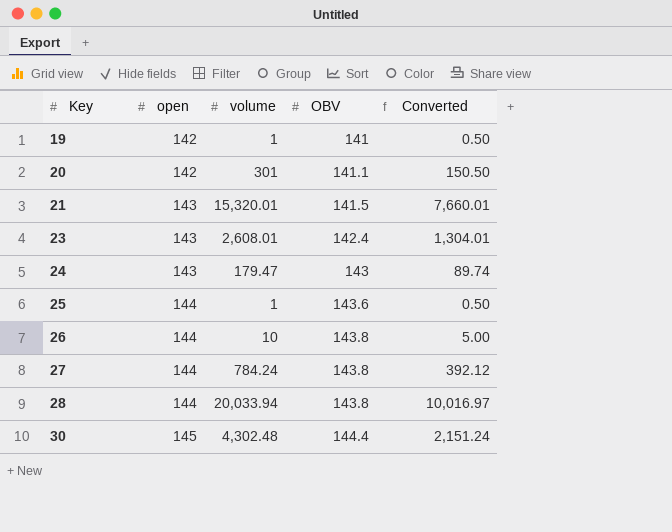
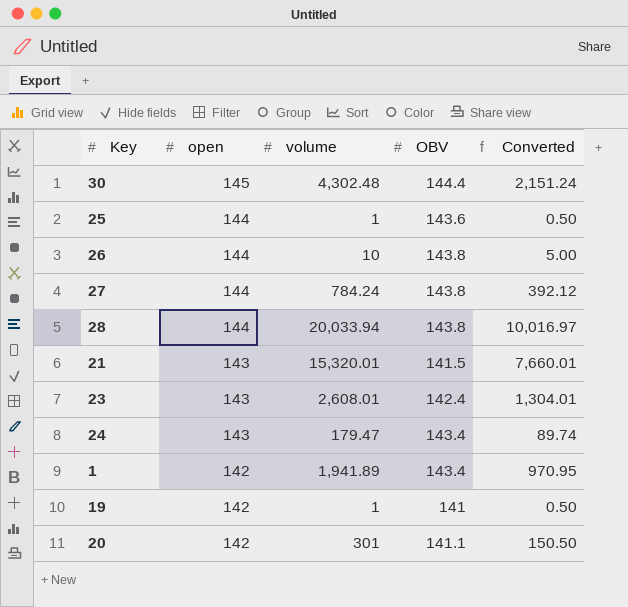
row order: Key ascending -> open descending
24 | OBV: 143 -> 143.4
row 1: none -> 142 | 1,941.89 | 143.4 | 970.95

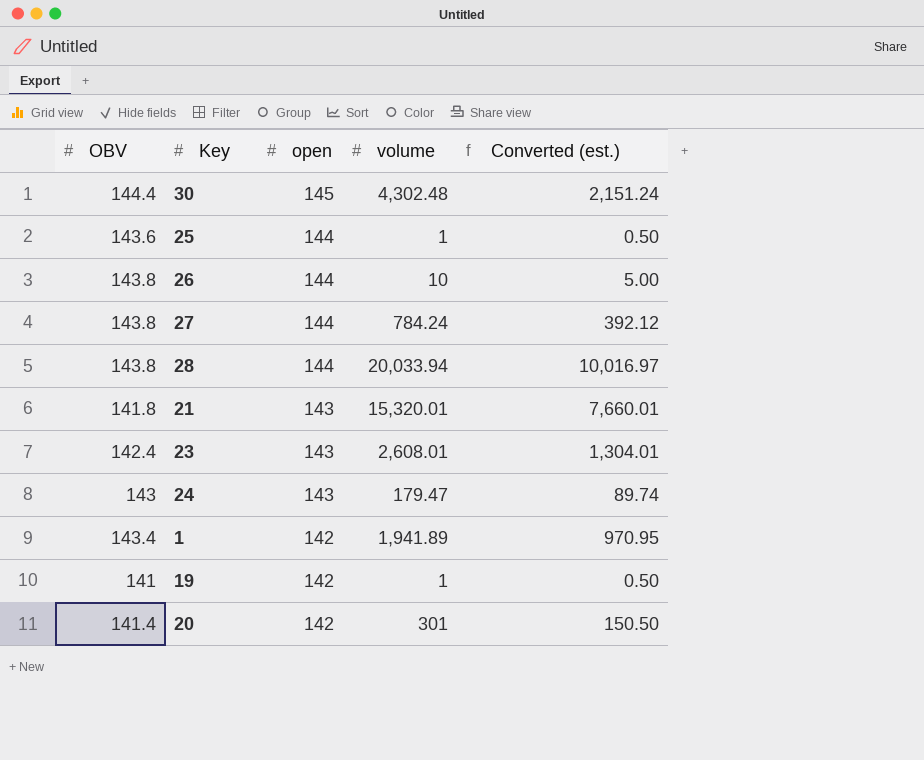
column OBV | position: 4 -> 1
column name: Converted -> Converted (est.)
21 | OBV: 141.5 -> 141.8
24 | OBV: 143.4 -> 143
20 | OBV: 141.1 -> 141.4

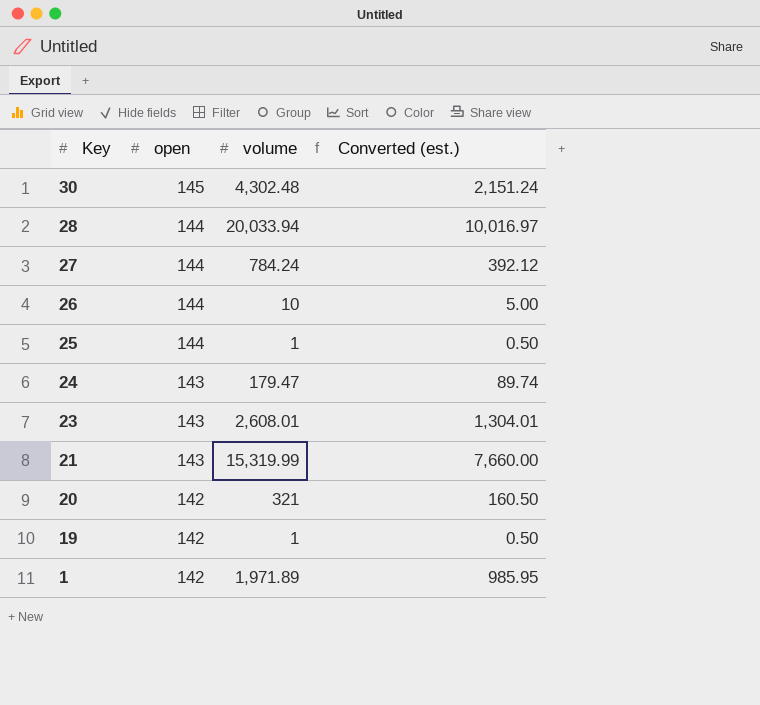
row order: open descending -> Key descending
column OBV | position: 1 -> none
21 | volume: 15,320.01 -> 15,319.99
21 | Converted (est.): 7,660.01 -> 7,660.00
20 | volume: 301 -> 321
20 | Converted (est.): 150.50 -> 160.50
1 | volume: 1,941.89 -> 1,971.89
1 | Converted (est.): 970.95 -> 985.95

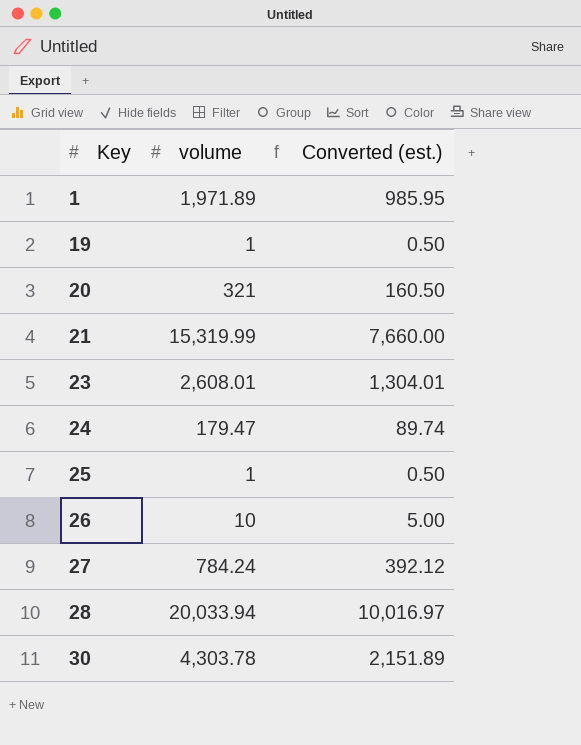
row order: Key descending -> Key ascending
column open | position: 2 -> none
30 | volume: 4,302.48 -> 4,303.78
30 | Converted (est.): 2,151.24 -> 2,151.89

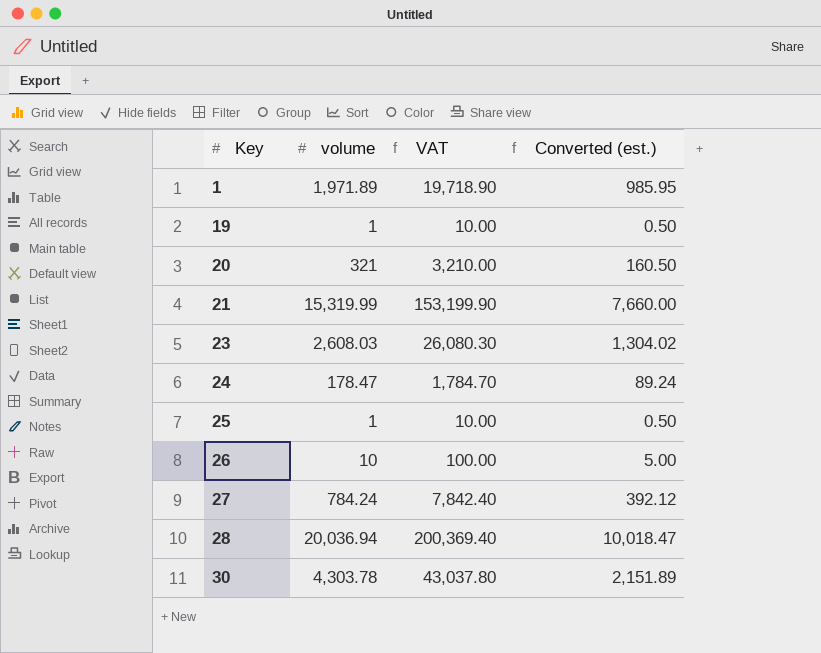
column VAT | formula: none -> [volume] * 10
23 | volume: 2,608.01 -> 2,608.03
23 | Converted (est.): 1,304.01 -> 1,304.02
24 | volume: 179.47 -> 178.47
24 | Converted (est.): 89.74 -> 89.24
28 | volume: 20,033.94 -> 20,036.94
28 | Converted (est.): 10,016.97 -> 10,018.47

